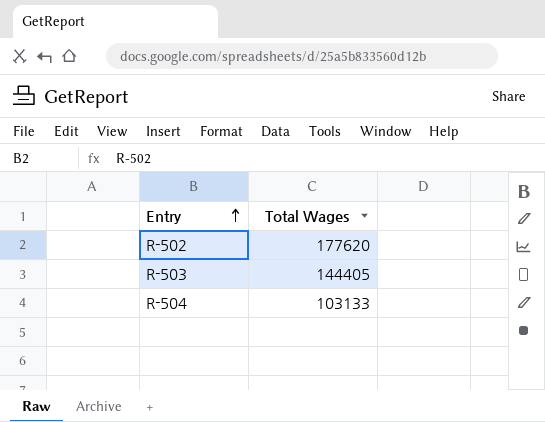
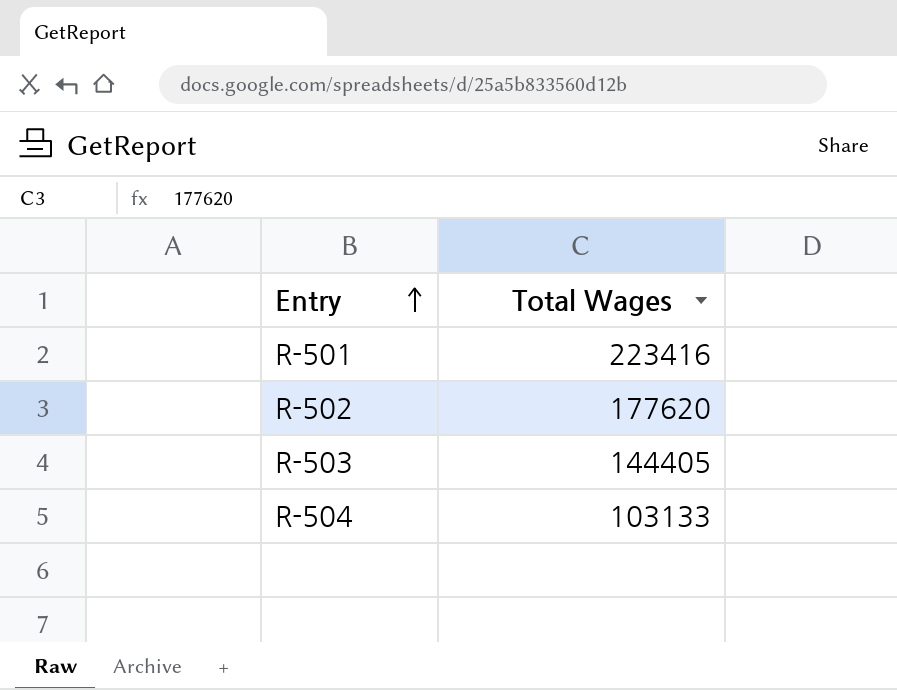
row R-501: none -> 223416

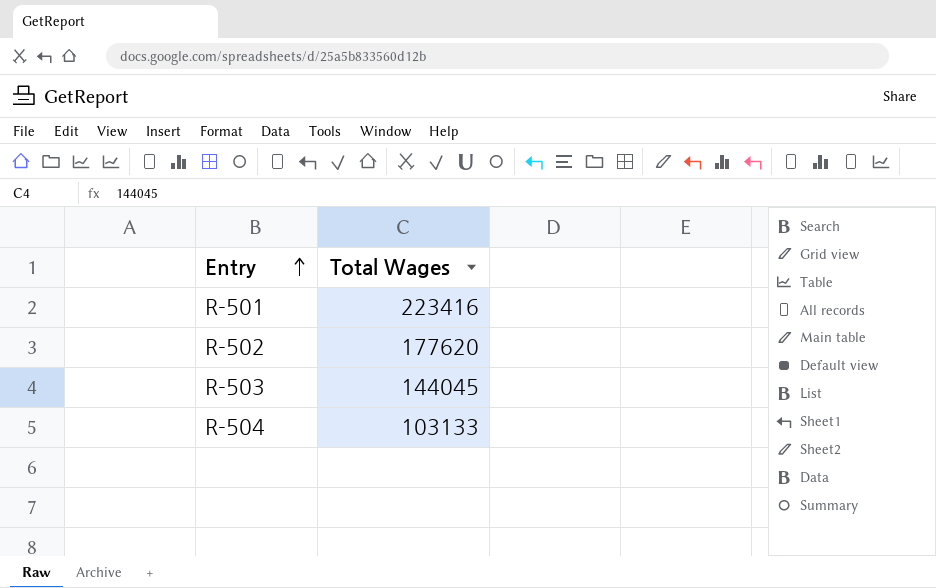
R-503 | Total Wages: 144405 -> 144045

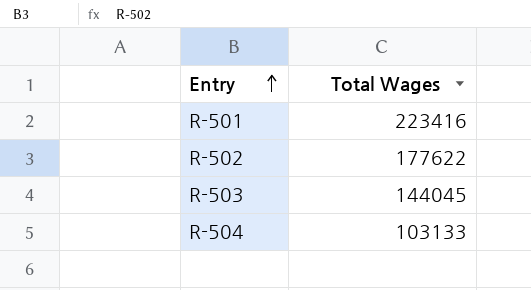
R-502 | Total Wages: 177620 -> 177622

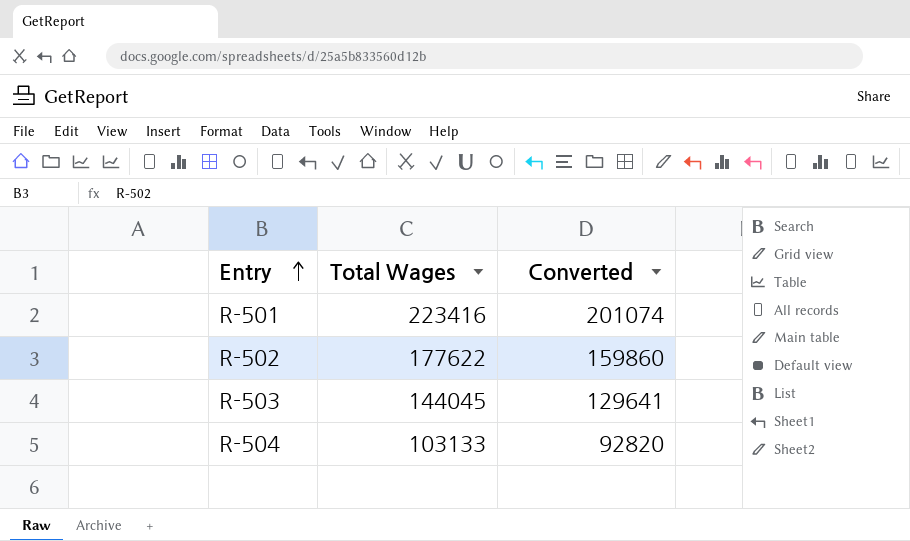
column Converted | formula: none -> [Total Wages] * 0.9

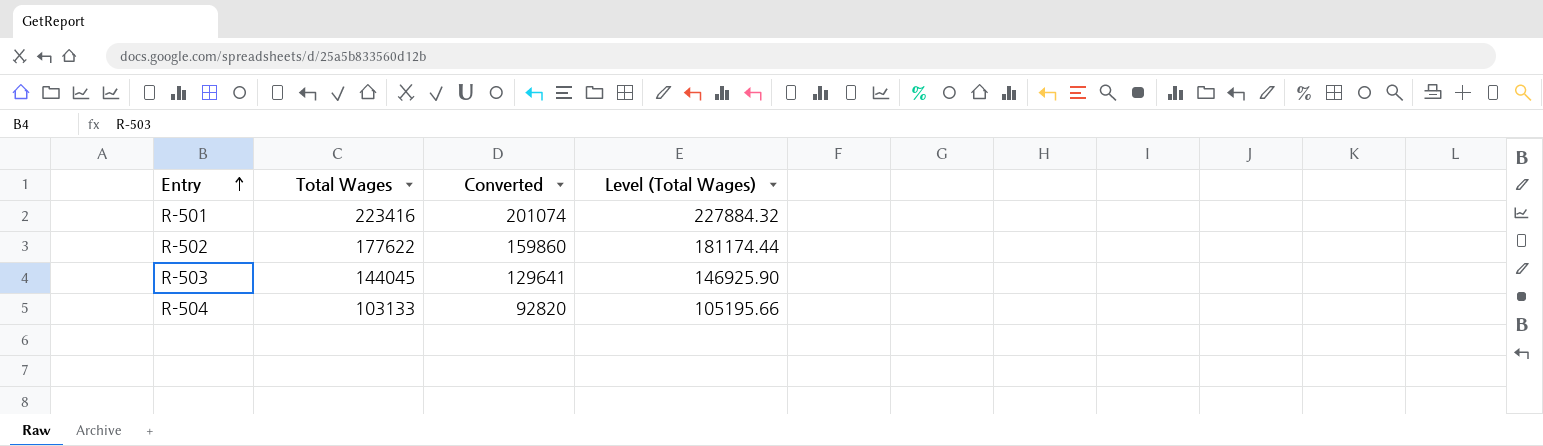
column Level (Total Wages) | formula: none -> [Total Wages] * 1.02

